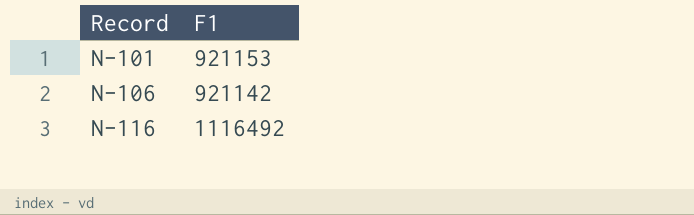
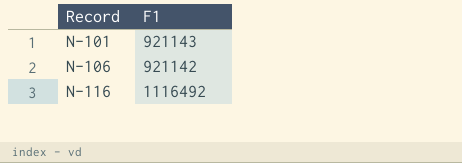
N-101 | F1: 921153 -> 921143

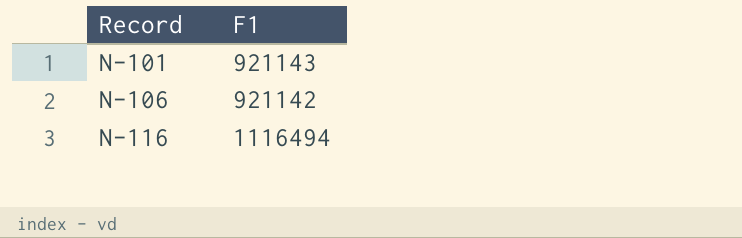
N-116 | F1: 1116492 -> 1116494

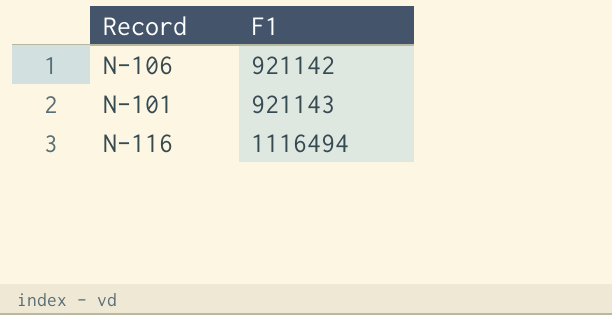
row order: Record ascending -> F1 ascending

